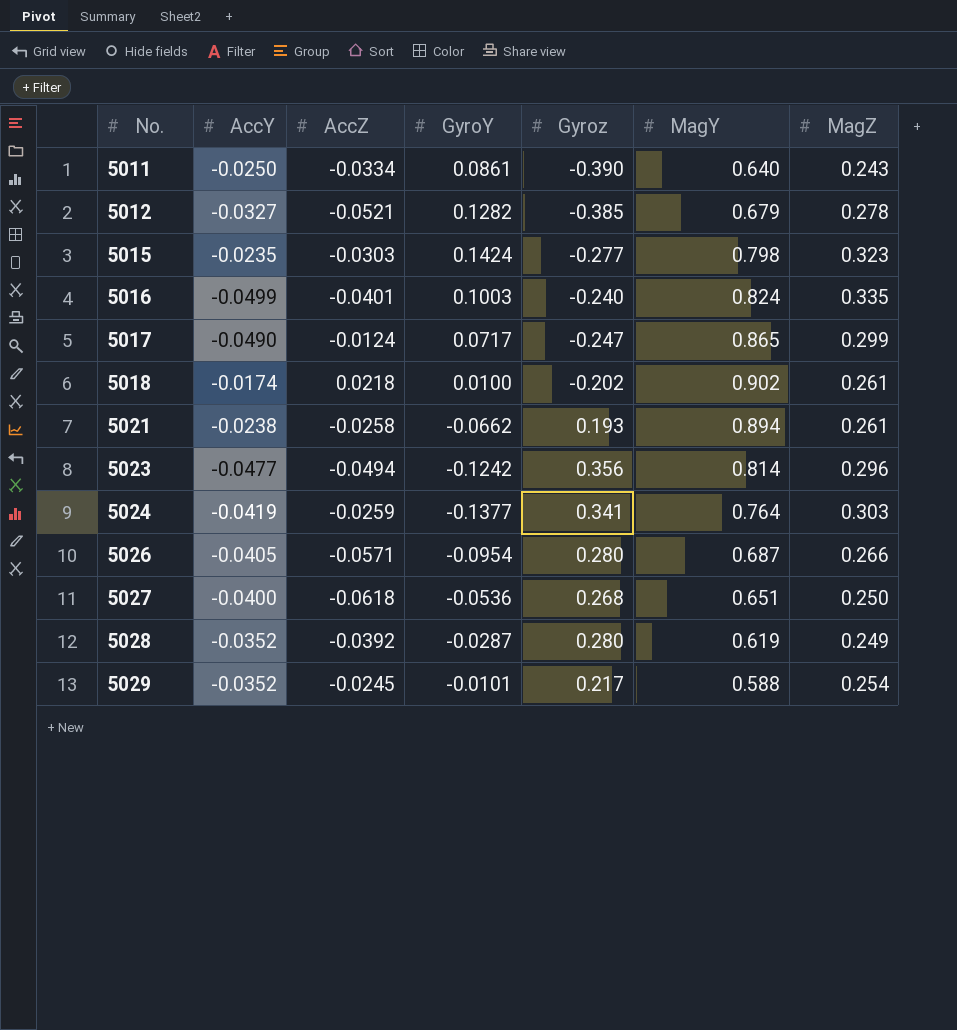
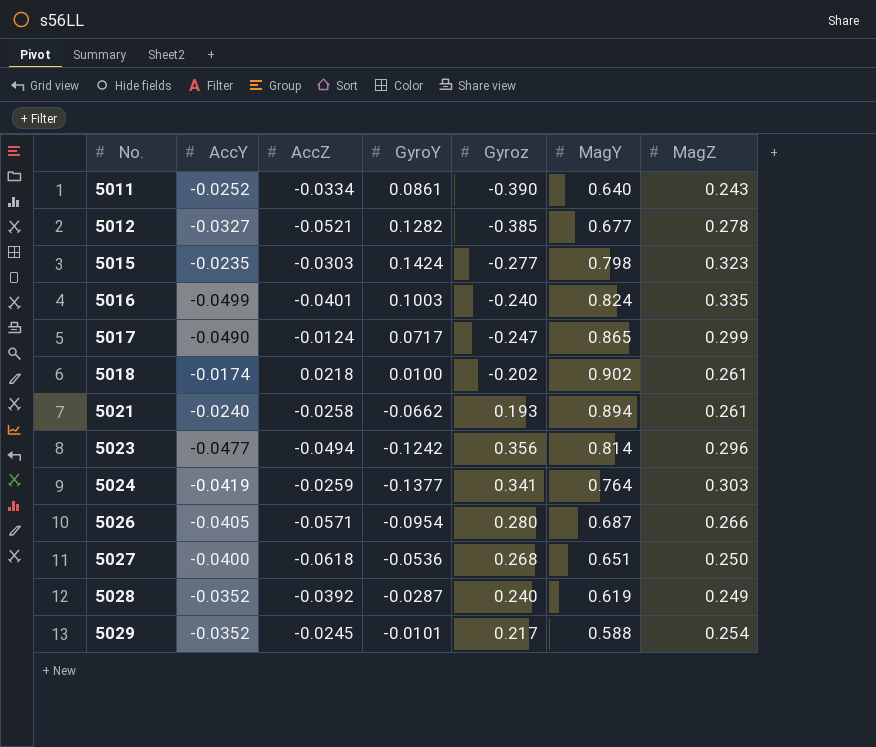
5011 | AccY: -0.0250 -> -0.0252
5012 | MagY: 0.679 -> 0.677
5021 | AccY: -0.0238 -> -0.0240
5028 | Gyroz: 0.280 -> 0.240

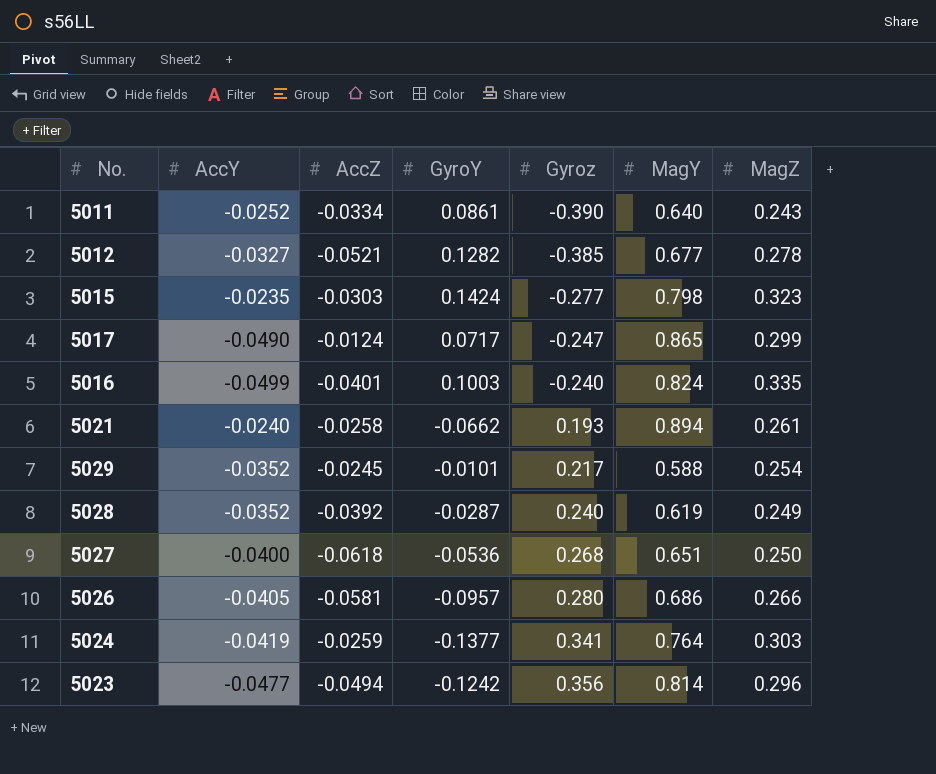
row order: No. ascending -> Gyroz ascending
row 5018: -0.0174 | 0.0218 | 0.0100 | -0.202 | 0.902 | 0.261 -> none
5026 | AccZ: -0.0571 -> -0.0581
5026 | GyroY: -0.0954 -> -0.0957
5026 | MagY: 0.687 -> 0.686

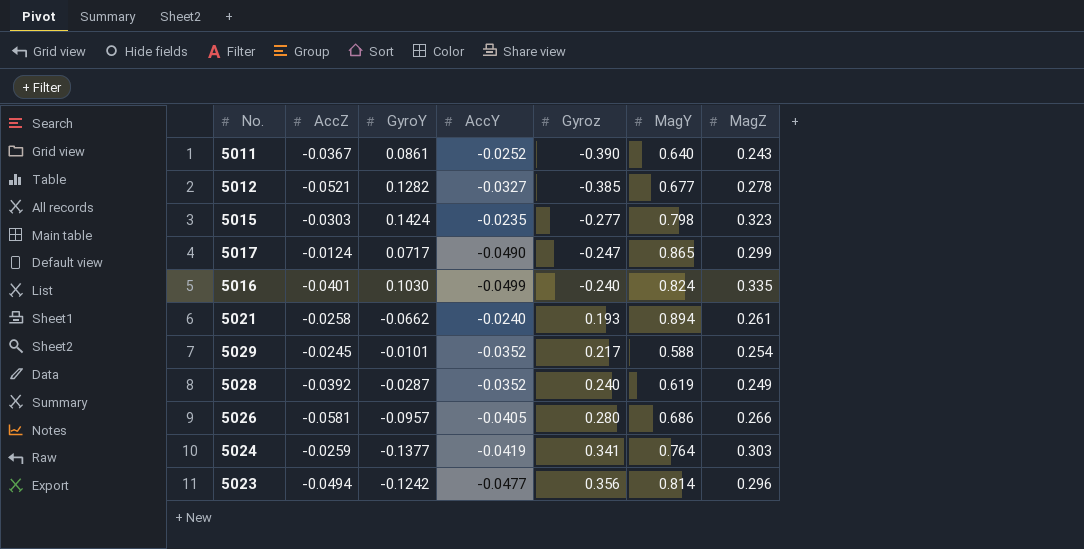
column AccY | position: 2 -> 4
row 5027: -0.0400 | -0.0618 | -0.0536 | 0.268 | 0.651 | 0.250 -> none
5011 | AccZ: -0.0334 -> -0.0367
5016 | GyroY: 0.1003 -> 0.1030

